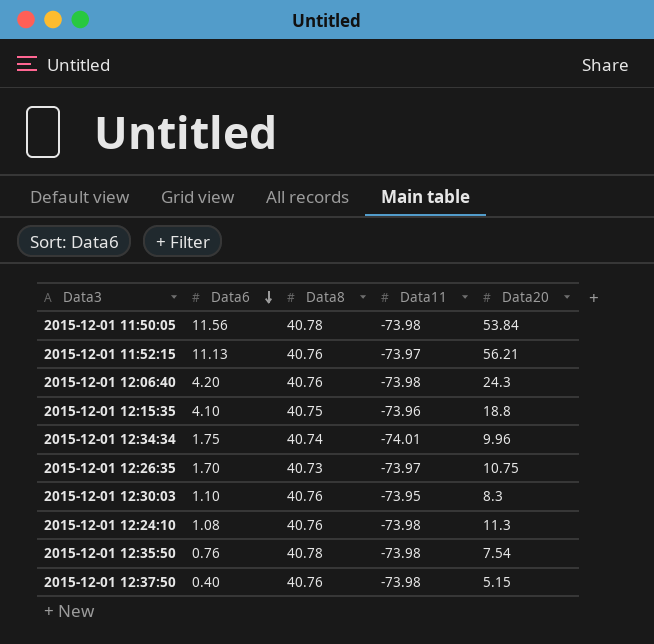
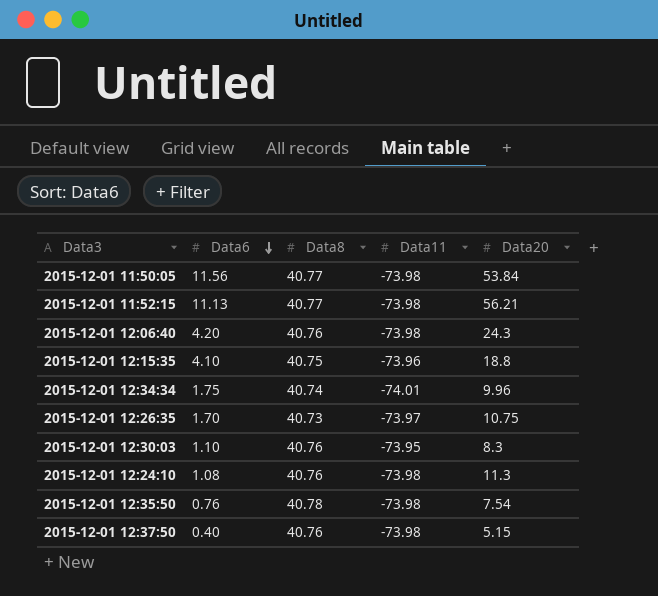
2015-12-01 11:50:05 | Data8: 40.78 -> 40.77
2015-12-01 11:52:15 | Data8: 40.76 -> 40.77
2015-12-01 11:52:15 | Data11: -73.97 -> -73.98

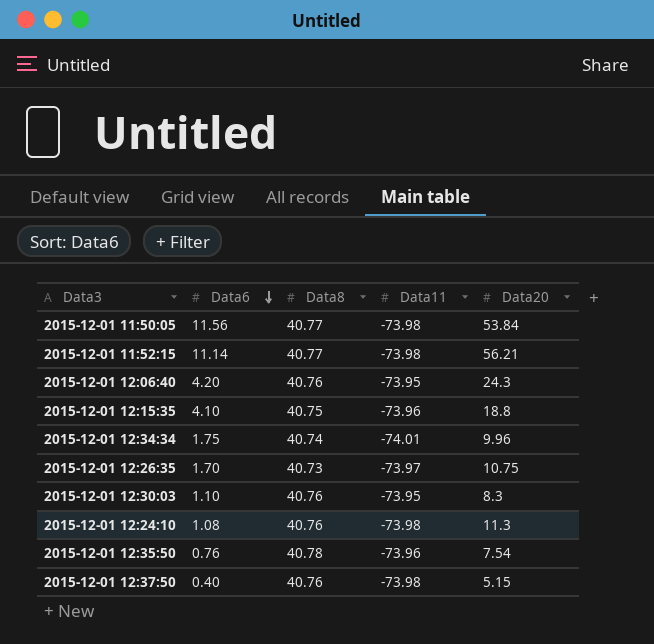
2015-12-01 11:52:15 | Data6: 11.13 -> 11.14
2015-12-01 12:06:40 | Data11: -73.98 -> -73.95
2015-12-01 12:35:50 | Data11: -73.98 -> -73.96

